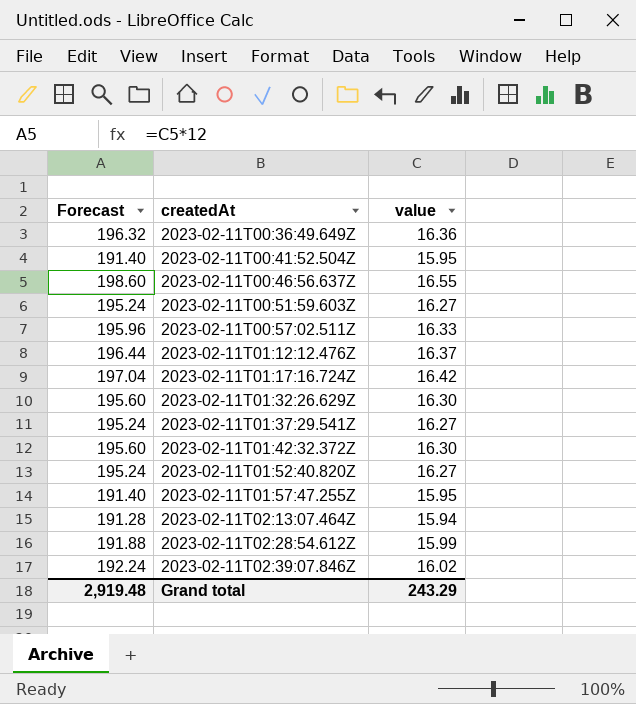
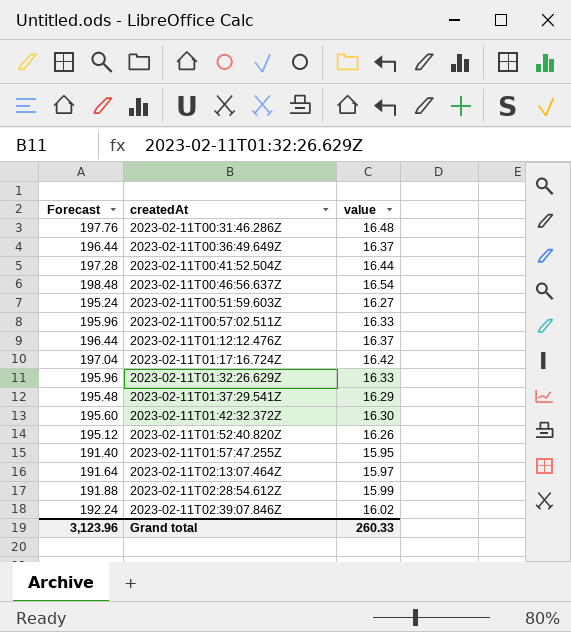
row 2023-02-11T00:31:46.286Z: none -> 197.76 | 16.48
2023-02-11T00:36:49.649Z | Forecast: 196.32 -> 196.44
2023-02-11T00:36:49.649Z | value: 16.36 -> 16.37
2023-02-11T00:41:52.504Z | Forecast: 191.40 -> 197.28
2023-02-11T00:41:52.504Z | value: 15.95 -> 16.44
2023-02-11T00:46:56.637Z | Forecast: 198.60 -> 198.48
2023-02-11T00:46:56.637Z | value: 16.55 -> 16.54
2023-02-11T01:32:26.629Z | Forecast: 195.60 -> 195.96
2023-02-11T01:32:26.629Z | value: 16.30 -> 16.33
2023-02-11T01:37:29.541Z | Forecast: 195.24 -> 195.48
2023-02-11T01:37:29.541Z | value: 16.27 -> 16.29
2023-02-11T01:52:40.820Z | Forecast: 195.24 -> 195.12
2023-02-11T01:52:40.820Z | value: 16.27 -> 16.26
2023-02-11T02:13:07.464Z | Forecast: 191.28 -> 191.64
2023-02-11T02:13:07.464Z | value: 15.94 -> 15.97
Grand total | Forecast: 2,919.48 -> 3,123.96
Grand total | value: 243.29 -> 260.33

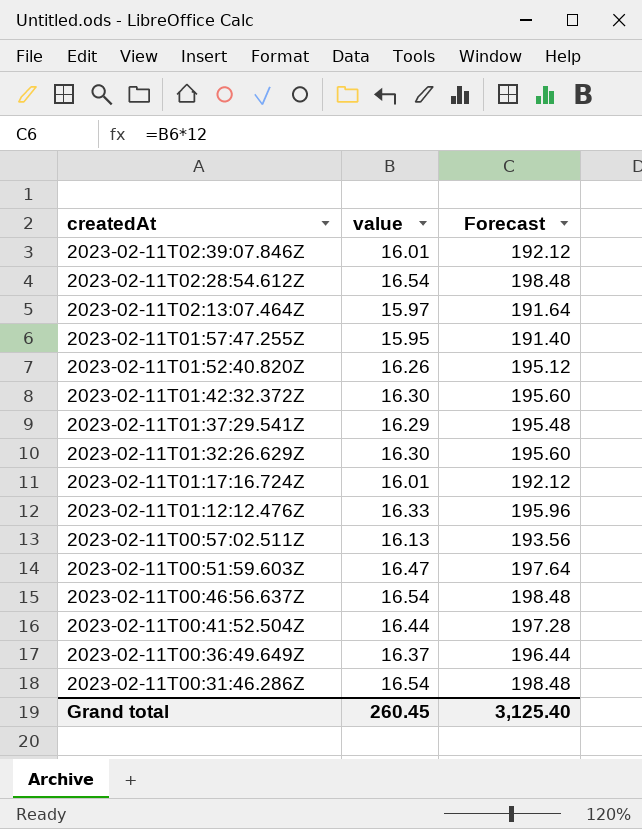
row order: createdAt ascending -> createdAt descending
column Forecast | position: 1 -> 3
2023-02-11T02:39:07.846Z | value: 16.02 -> 16.01
2023-02-11T02:39:07.846Z | Forecast: 192.24 -> 192.12
2023-02-11T02:28:54.612Z | value: 15.99 -> 16.54
2023-02-11T02:28:54.612Z | Forecast: 191.88 -> 198.48
2023-02-11T01:32:26.629Z | value: 16.33 -> 16.30
2023-02-11T01:32:26.629Z | Forecast: 195.96 -> 195.60
2023-02-11T01:17:16.724Z | value: 16.42 -> 16.01
2023-02-11T01:17:16.724Z | Forecast: 197.04 -> 192.12
2023-02-11T01:12:12.476Z | value: 16.37 -> 16.33
2023-02-11T01:12:12.476Z | Forecast: 196.44 -> 195.96
2023-02-11T00:57:02.511Z | value: 16.33 -> 16.13
2023-02-11T00:57:02.511Z | Forecast: 195.96 -> 193.56
2023-02-11T00:51:59.603Z | value: 16.27 -> 16.47
2023-02-11T00:51:59.603Z | Forecast: 195.24 -> 197.64
2023-02-11T00:31:46.286Z | value: 16.48 -> 16.54
2023-02-11T00:31:46.286Z | Forecast: 197.76 -> 198.48
Grand total | value: 260.33 -> 260.45
Grand total | Forecast: 3,123.96 -> 3,125.40

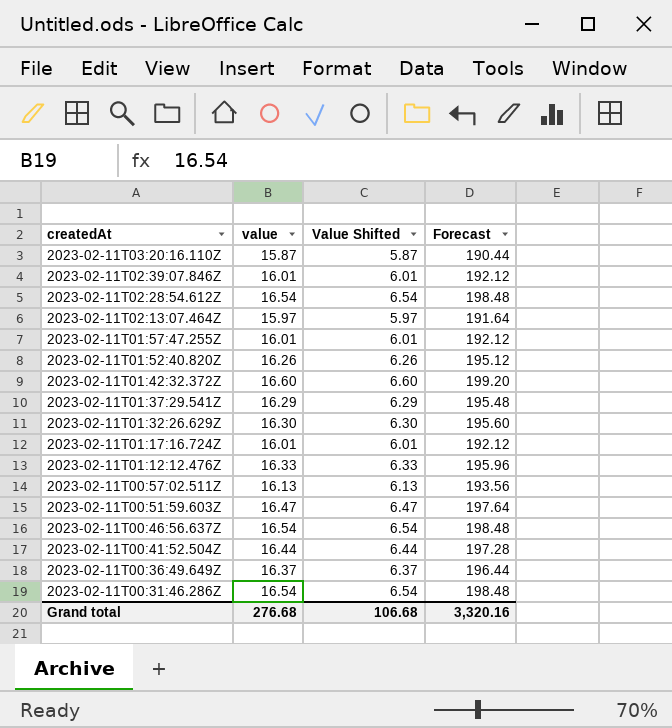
column Value Shifted | formula: none -> [value] - 10
row 2023-02-11T03:20:16.110Z: none -> 15.87 | 5.87 | 190.44
2023-02-11T01:57:47.255Z | value: 15.95 -> 16.01
2023-02-11T01:57:47.255Z | Forecast: 191.40 -> 192.12
2023-02-11T01:42:32.372Z | value: 16.30 -> 16.60
2023-02-11T01:42:32.372Z | Forecast: 195.60 -> 199.20
Grand total | value: 260.45 -> 276.68
Grand total | Forecast: 3,125.40 -> 3,320.16

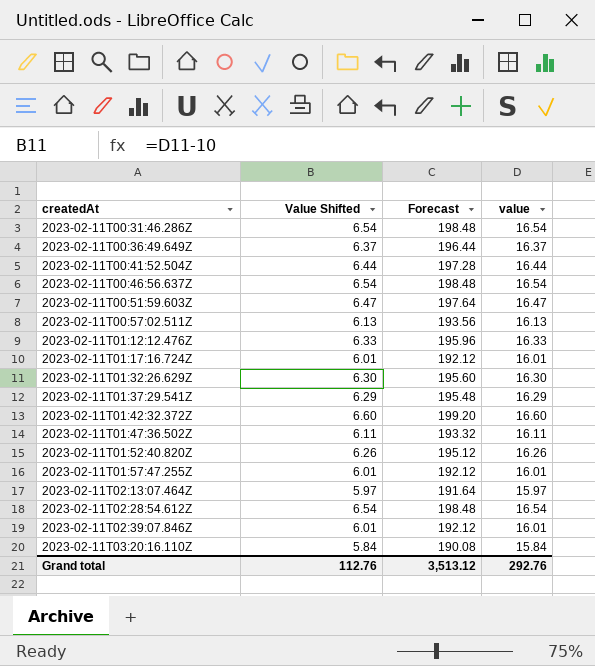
row order: createdAt descending -> createdAt ascending
column value | position: 2 -> 4
row 2023-02-11T01:47:36.502Z: none -> 6.11 | 193.32 | 16.11
2023-02-11T03:20:16.110Z | Value Shifted: 5.87 -> 5.84
2023-02-11T03:20:16.110Z | Forecast: 190.44 -> 190.08
2023-02-11T03:20:16.110Z | value: 15.87 -> 15.84
Grand total | Value Shifted: 106.68 -> 112.76
Grand total | Forecast: 3,320.16 -> 3,513.12
Grand total | value: 276.68 -> 292.76

